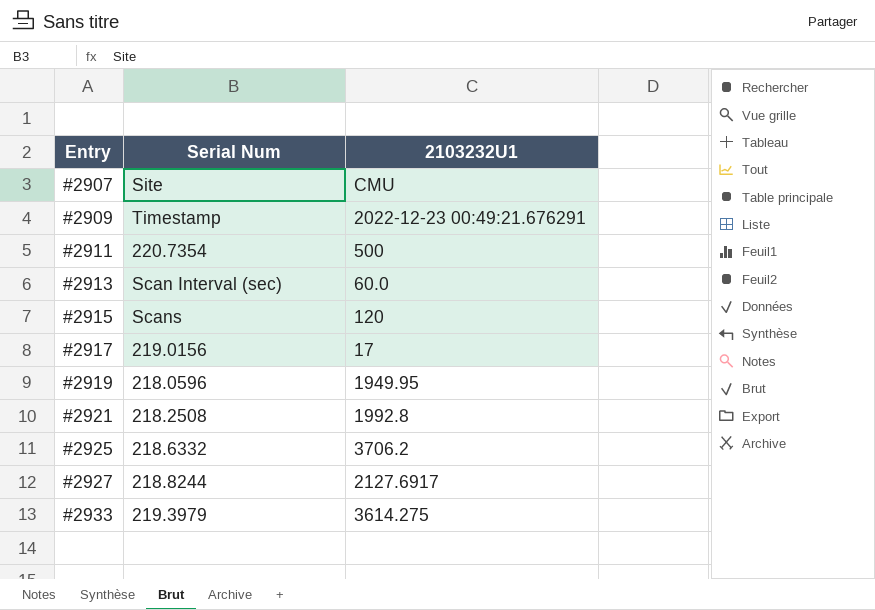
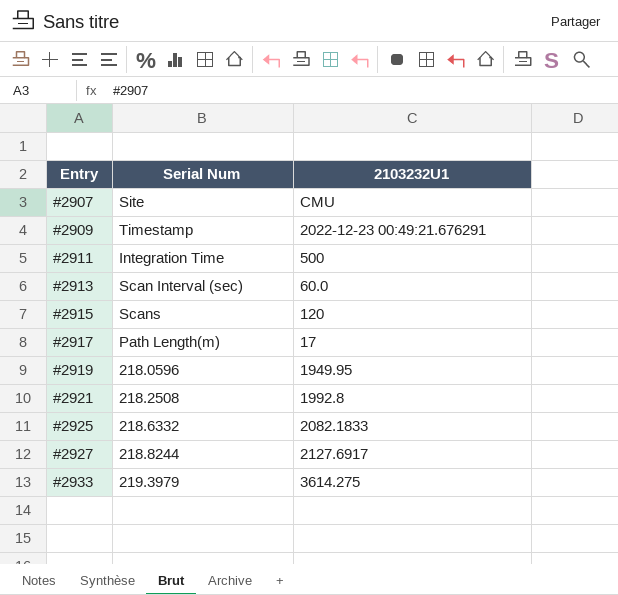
#2911 | Serial Num: 220.7354 -> Integration Time
#2917 | Serial Num: 219.0156 -> Path Length(m)
#2925 | 2103232U1: 3706.2 -> 2082.1833

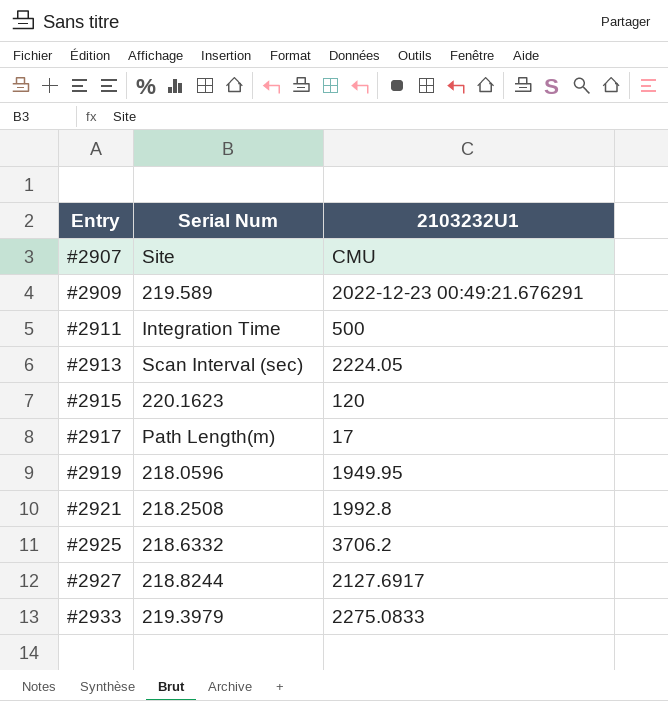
#2909 | Serial Num: Timestamp -> 219.589
#2913 | 2103232U1: 60.0 -> 2224.05
#2915 | Serial Num: Scans -> 220.1623
#2925 | 2103232U1: 2082.1833 -> 3706.2
#2933 | 2103232U1: 3614.275 -> 2275.0833

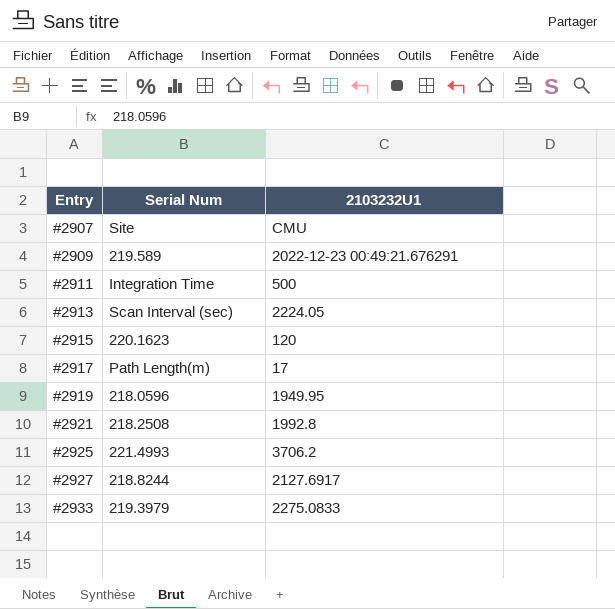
#2925 | Serial Num: 218.6332 -> 221.4993

